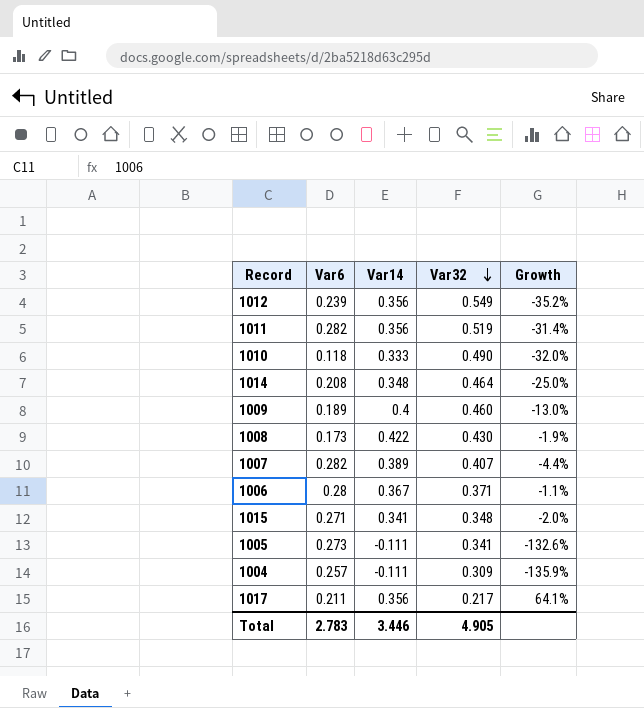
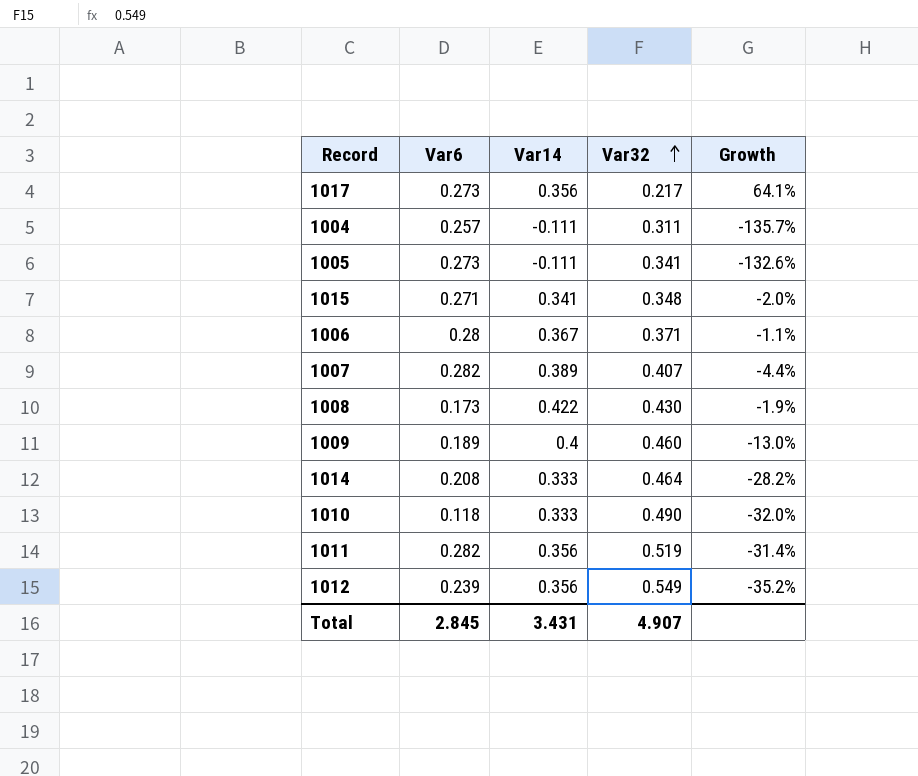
row order: Var32 descending -> Var32 ascending
1017 | Var6: 0.211 -> 0.273
1004 | Var32: 0.309 -> 0.311
1004 | Growth: -135.9% -> -135.7%
1014 | Var14: 0.348 -> 0.333
1014 | Growth: -25.0% -> -28.2%
Total | Var6: 2.783 -> 2.845
Total | Var14: 3.446 -> 3.431
Total | Var32: 4.905 -> 4.907

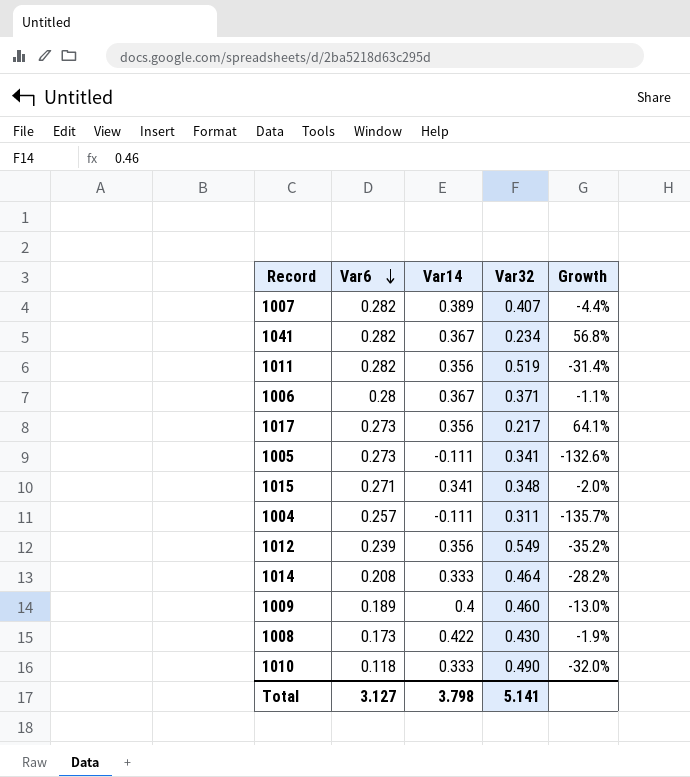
row order: Var32 ascending -> Var6 descending
row 1041: none -> 0.282 | 0.367 | 0.234 | 56.8%
Total | Var6: 2.845 -> 3.127
Total | Var14: 3.431 -> 3.798
Total | Var32: 4.907 -> 5.141

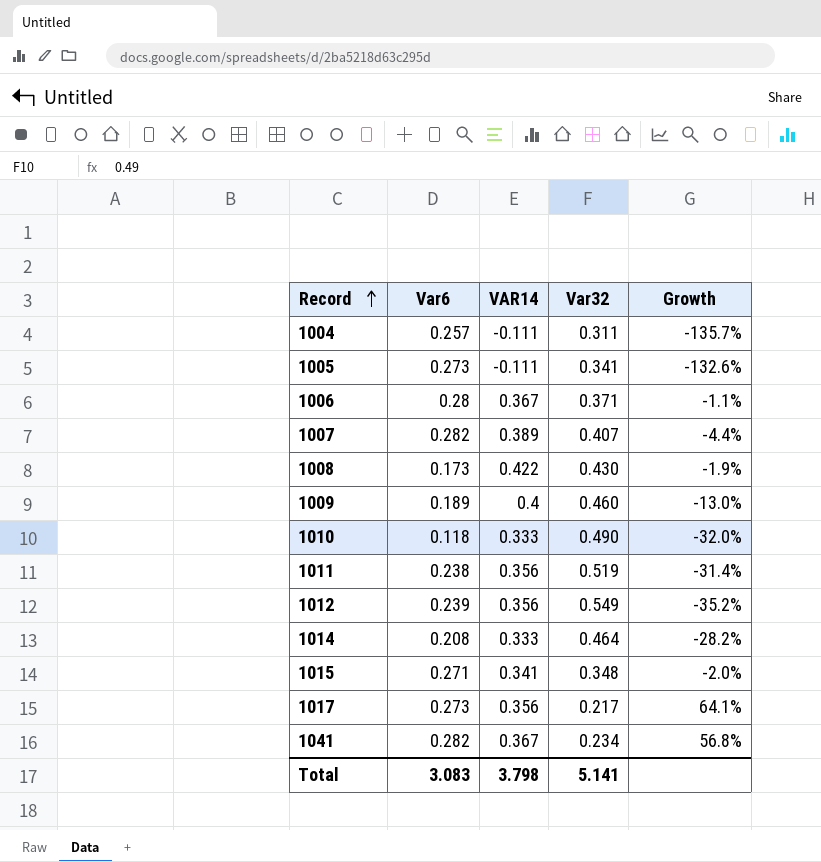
row order: Var6 descending -> Record ascending
column name: Var14 -> VAR14
1011 | Var6: 0.282 -> 0.238
Total | Var6: 3.127 -> 3.083

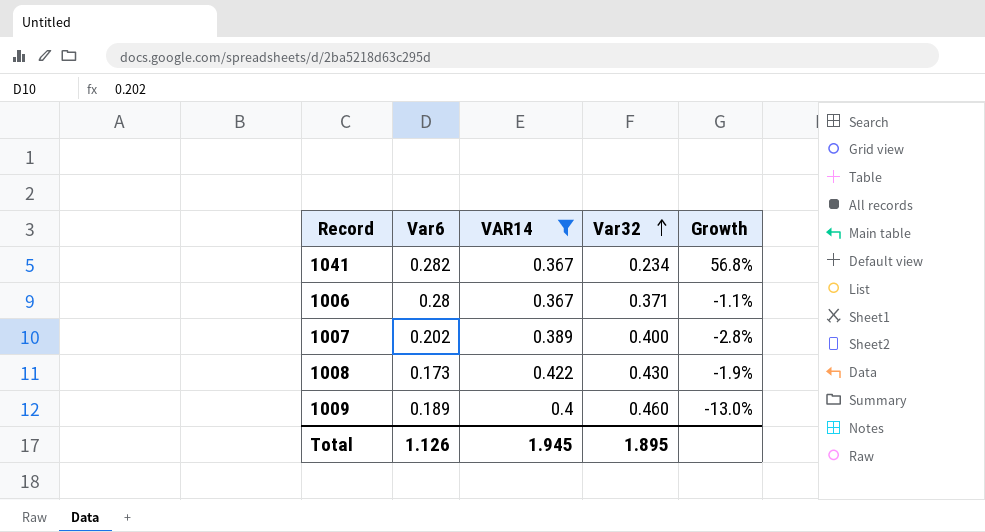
filter: none -> VAR14 >= 0.367
row order: Record ascending -> Var32 ascending
1007 | Var6: 0.282 -> 0.202
1007 | Var32: 0.407 -> 0.400
1007 | Growth: -4.4% -> -2.8%
Total | Var6: 3.083 -> 1.126
Total | VAR14: 3.798 -> 1.945
Total | Var32: 5.141 -> 1.895

